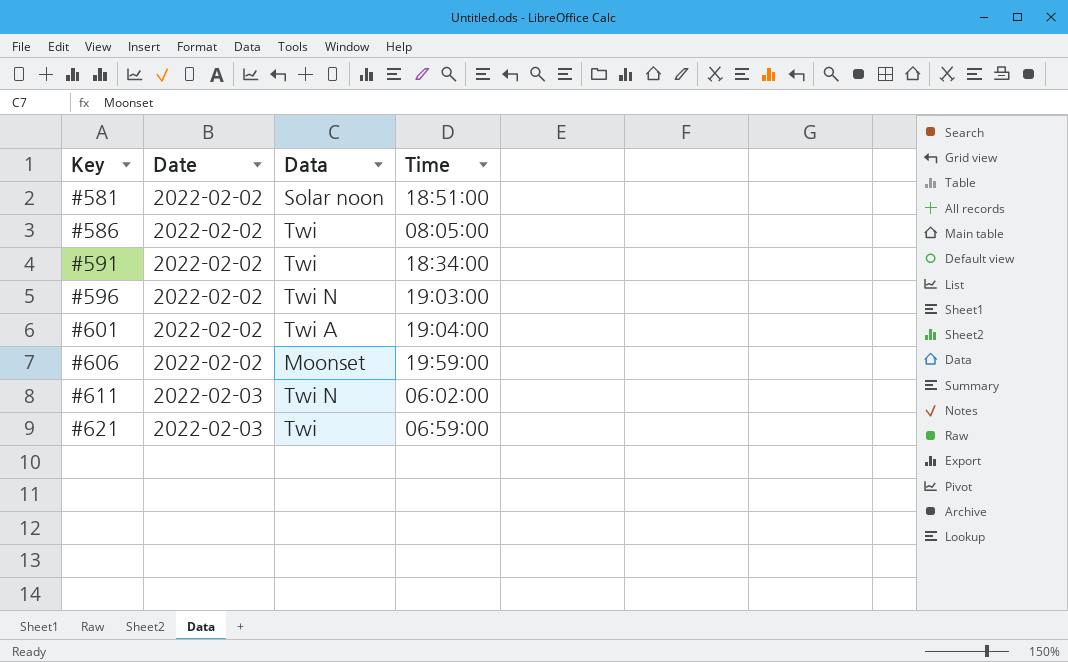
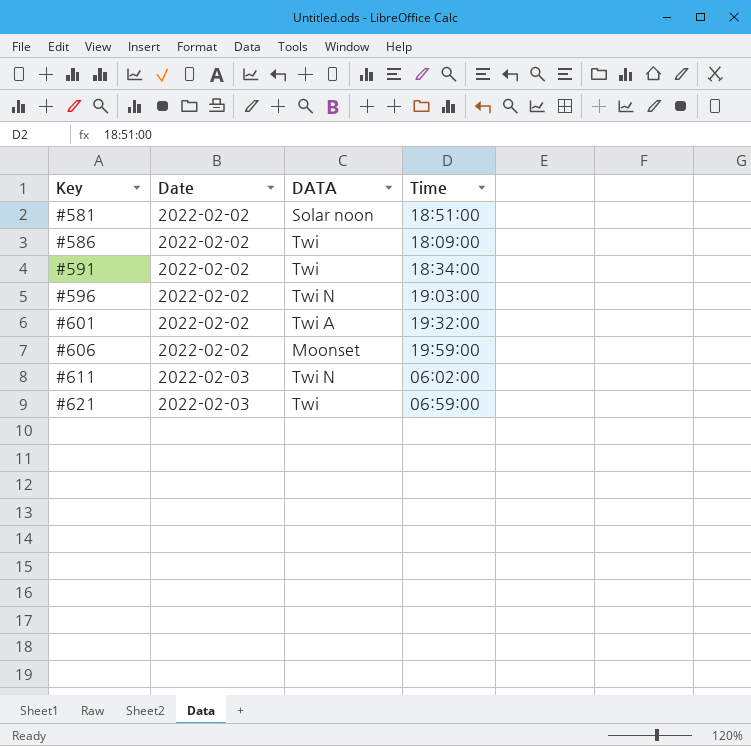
column name: Data -> DATA
#586 | Time: 08:05:00 -> 18:09:00
#601 | Time: 19:04:00 -> 19:32:00

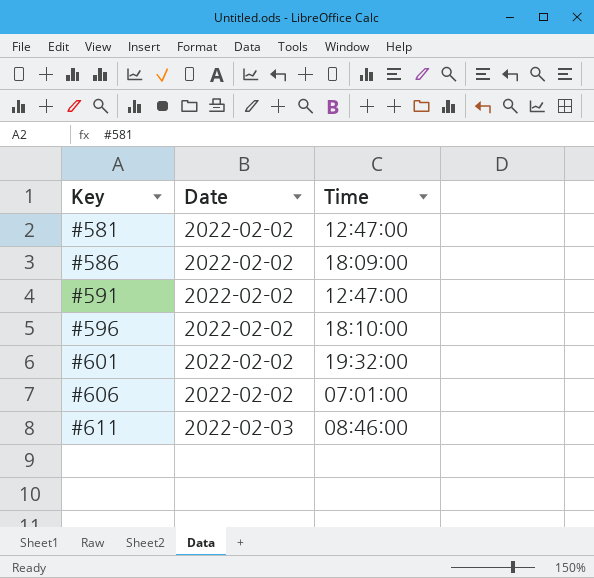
column DATA | position: 3 -> none
row #621: 2022-02-03 | Twi | 06:59:00 -> none
#581 | Time: 18:51:00 -> 12:47:00
#591 | Time: 18:34:00 -> 12:47:00
#596 | Time: 19:03:00 -> 18:10:00
#606 | Time: 19:59:00 -> 07:01:00
#611 | Time: 06:02:00 -> 08:46:00

